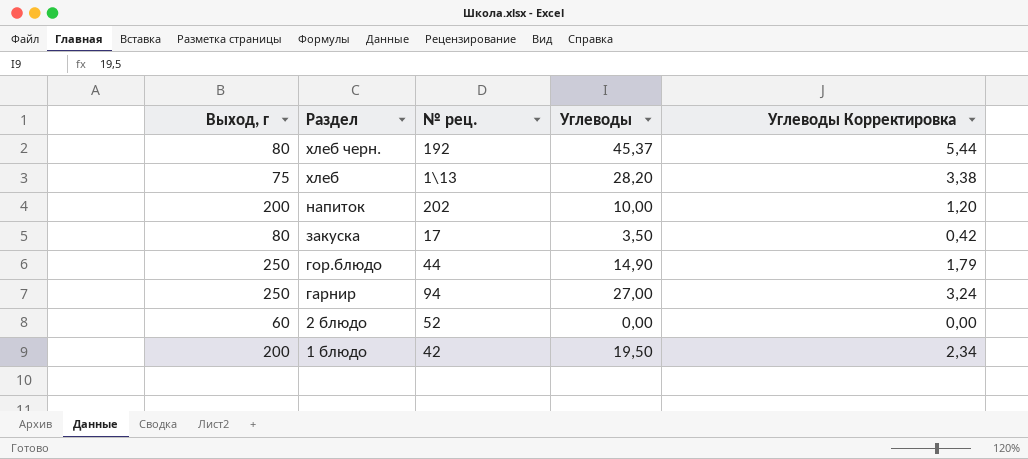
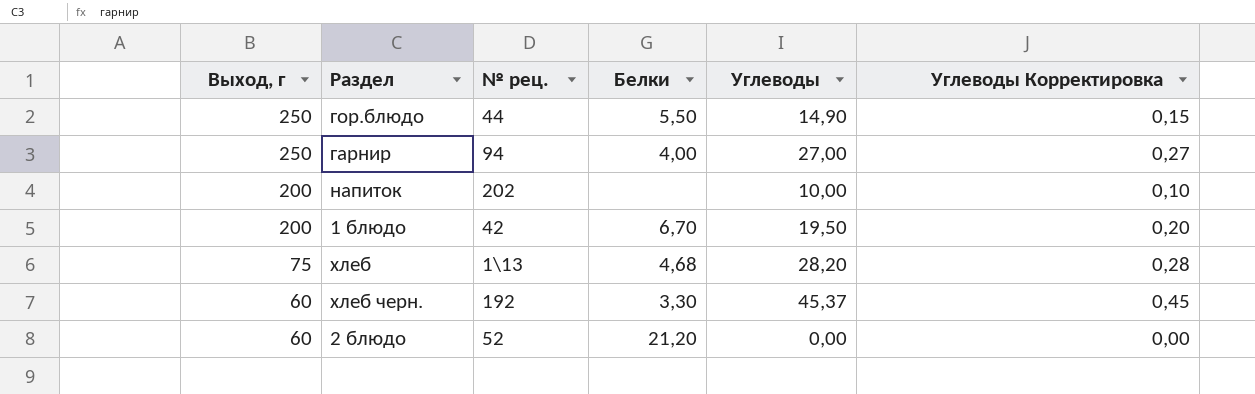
row order: Раздел descending -> Выход, г descending
column Белки | position: none -> 4
column Углеводы Корректировка | formula: [Углеводы] * 0,12 -> [Углеводы] * 0,01
row закуска: 80 | 17 | 3,50 | 0,42 -> none
хлеб черн. | Выход, г: 80 -> 60

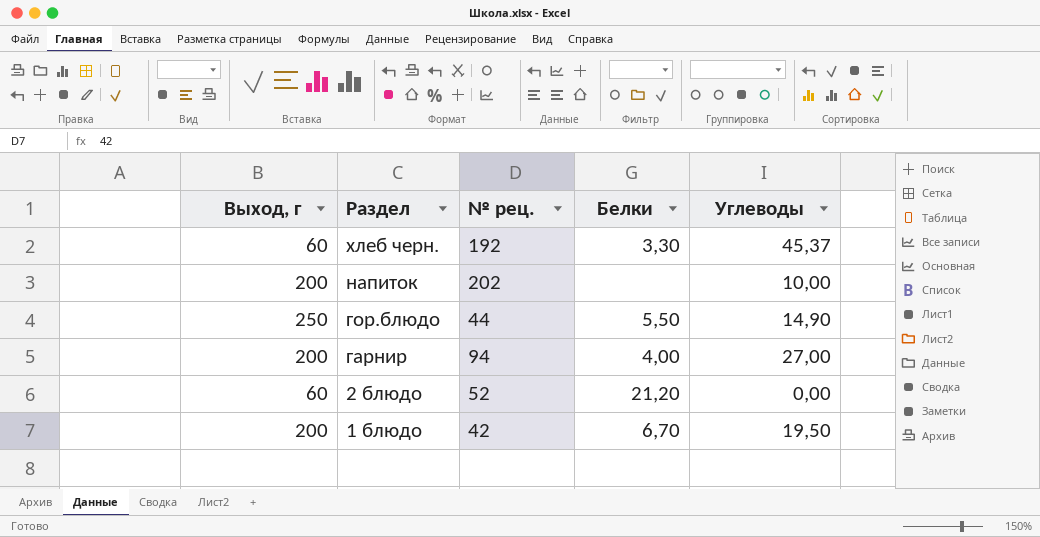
row order: Выход, г descending -> Раздел descending
column Углеводы Корректировка | formula: [Углеводы] * 0,01 -> none
row хлеб: 75 | 1\13 | 4,68 | 28,20 | 0,28 -> none
гарнир | Выход, г: 250 -> 200

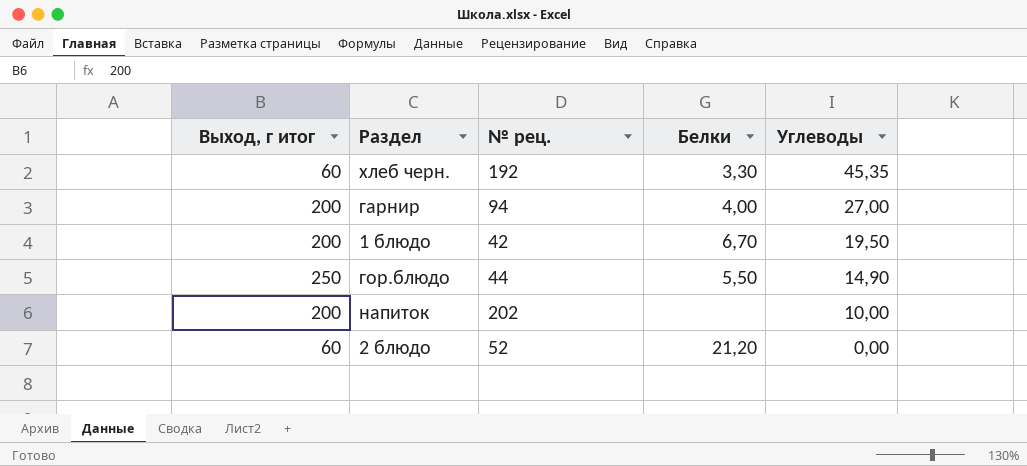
row order: Раздел descending -> Углеводы descending
column name: Выход, г -> Выход, г итог
хлеб черн. | Углеводы: 45,37 -> 45,35

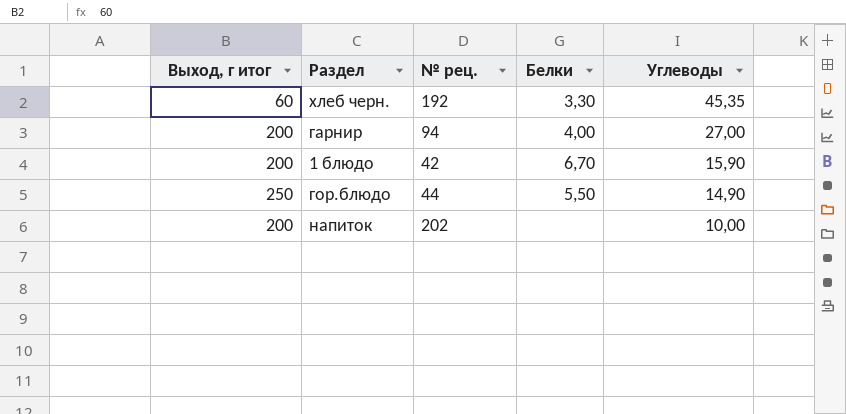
row 2 блюдо: 60 | 52 | 21,20 | 0,00 -> none
1 блюдо | Углеводы: 19,50 -> 15,90

